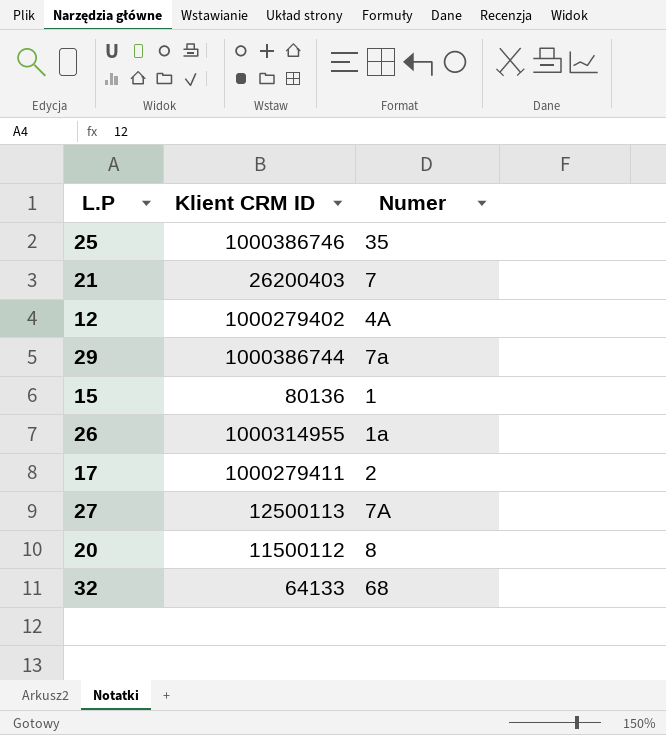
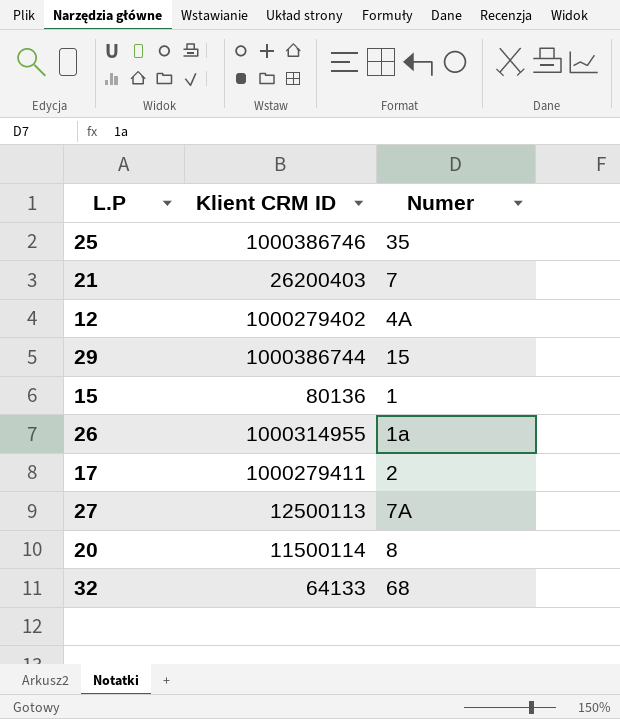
29 | Numer: 7a -> 15
20 | Klient CRM ID: 11500112 -> 11500114

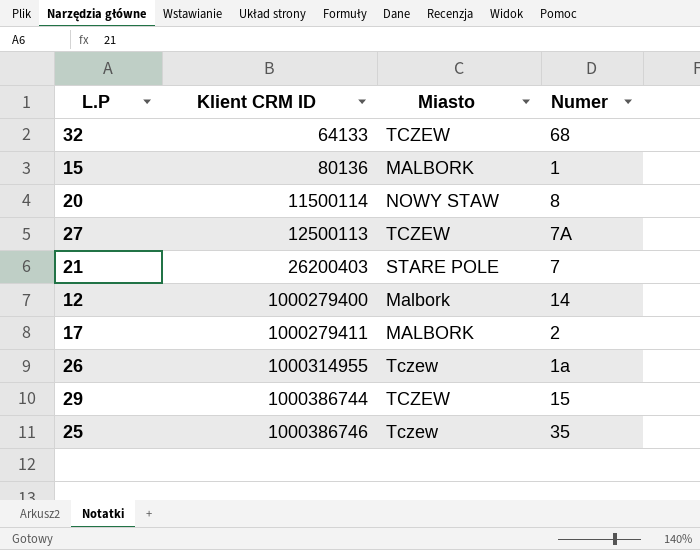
row order: none -> Klient CRM ID ascending
column Miasto | position: none -> 3
12 | Klient CRM ID: 1000279402 -> 1000279400
12 | Numer: 4A -> 14

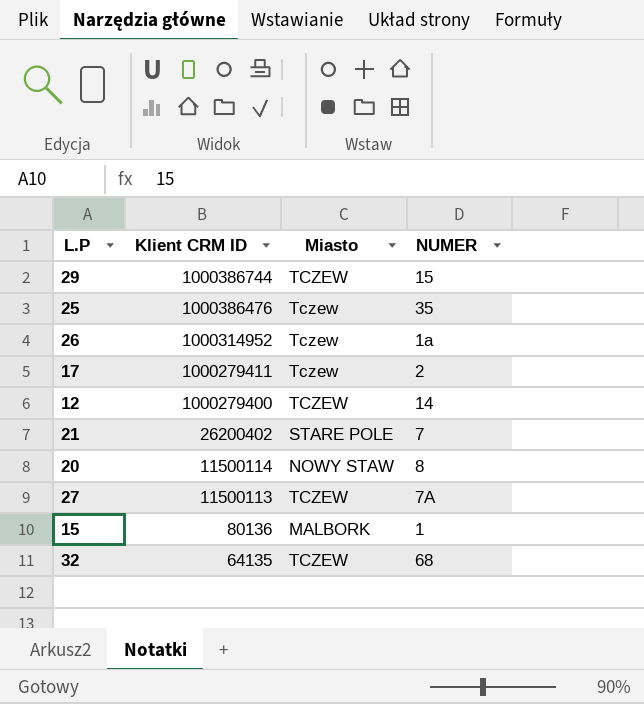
row order: Klient CRM ID ascending -> Klient CRM ID descending
column name: Numer -> NUMER
25 | Klient CRM ID: 1000386746 -> 1000386476
26 | Klient CRM ID: 1000314955 -> 1000314952
17 | Miasto: MALBORK -> Tczew
12 | Miasto: Malbork -> TCZEW
21 | Klient CRM ID: 26200403 -> 26200402
27 | Klient CRM ID: 12500113 -> 11500113
32 | Klient CRM ID: 64133 -> 64135

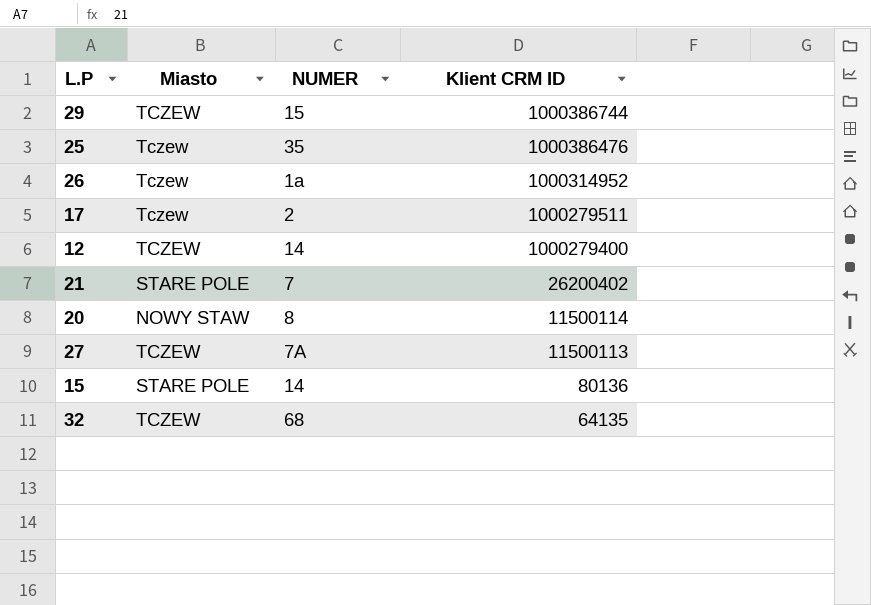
column Klient CRM ID | position: 2 -> 4
17 | Klient CRM ID: 1000279411 -> 1000279511
15 | Miasto: MALBORK -> STARE POLE
15 | NUMER: 1 -> 14

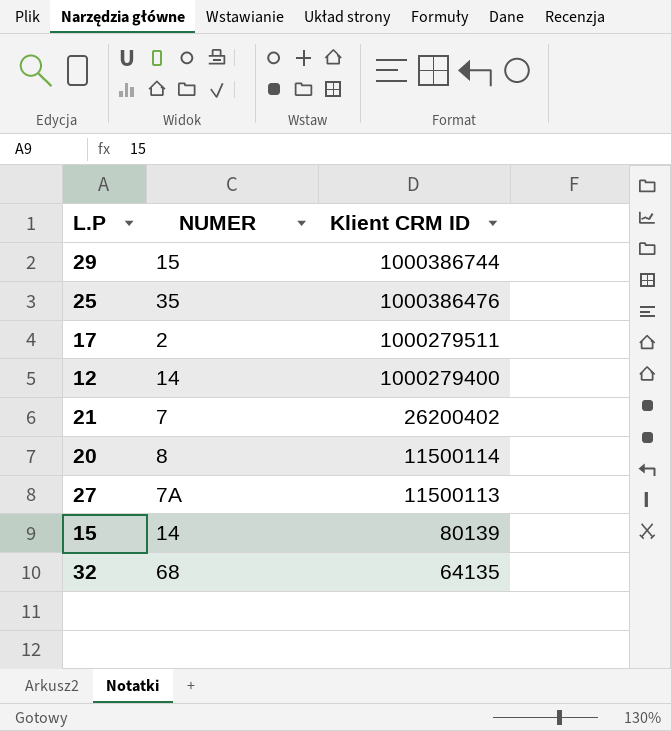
column Miasto | position: 2 -> none
row 26: Tczew | 1a | 1000314952 -> none
15 | Klient CRM ID: 80136 -> 80139

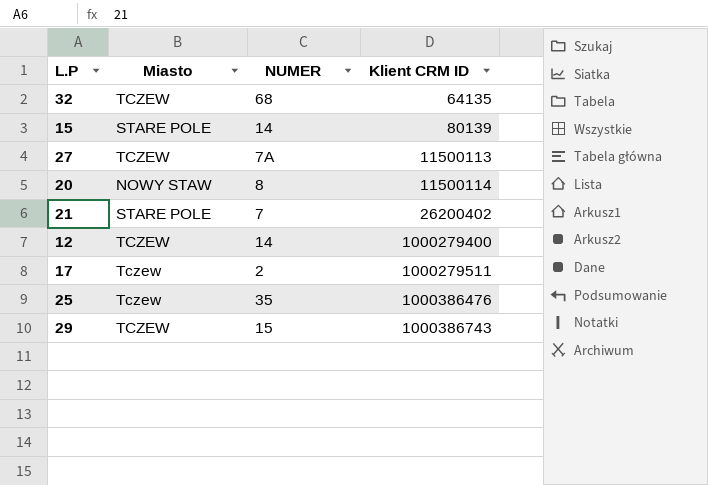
row order: Klient CRM ID descending -> Klient CRM ID ascending
column Miasto | position: none -> 2
29 | Klient CRM ID: 1000386744 -> 1000386743

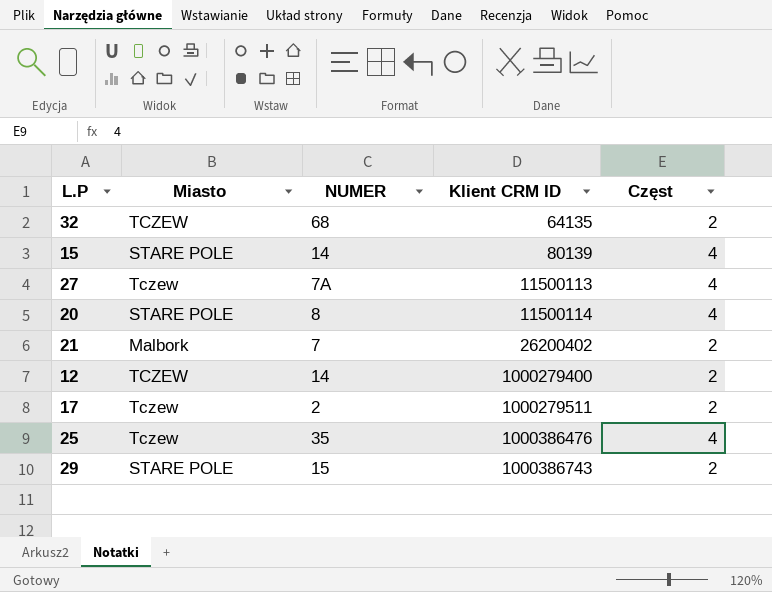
column Częst | position: none -> 5
27 | Miasto: TCZEW -> Tczew
20 | Miasto: NOWY STAW -> STARE POLE
21 | Miasto: STARE POLE -> Malbork
29 | Miasto: TCZEW -> STARE POLE

